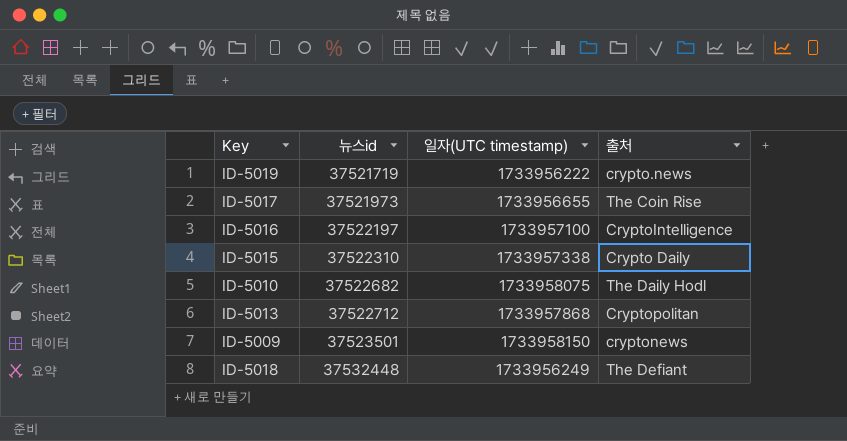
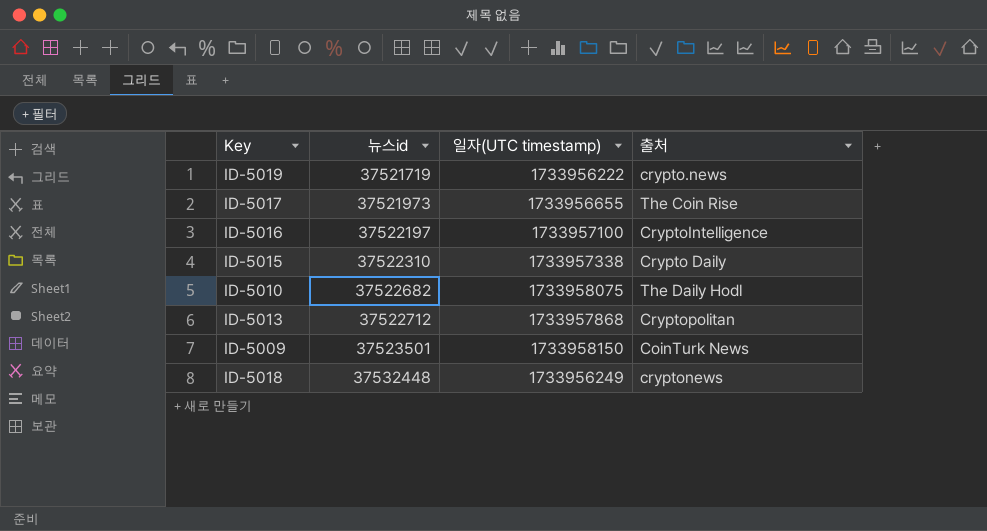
ID-5009 | 출처: cryptonews -> CoinTurk News
ID-5018 | 출처: The Defiant -> cryptonews

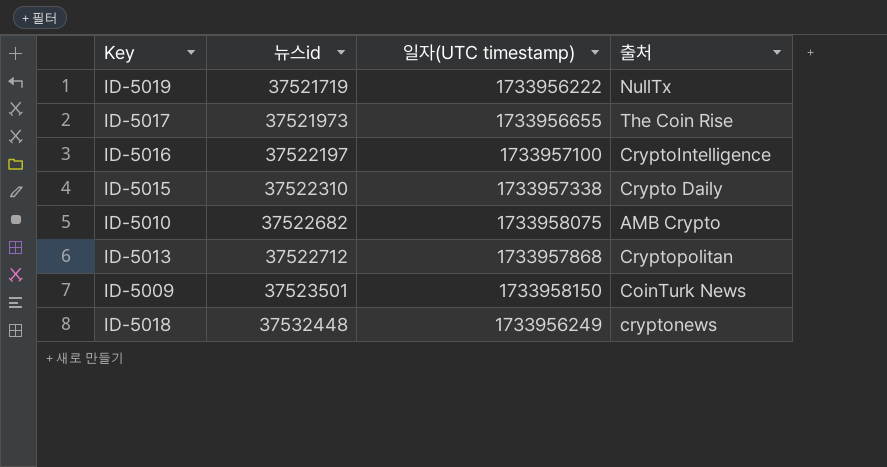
ID-5019 | 출처: crypto.news -> NullTx
ID-5010 | 출처: The Daily Hodl -> AMB Crypto

